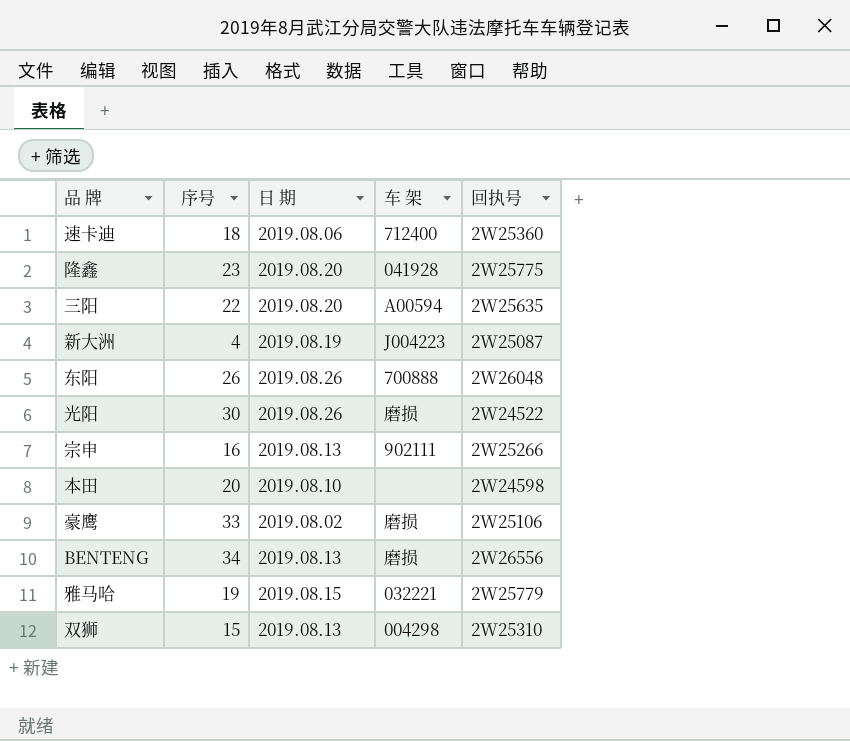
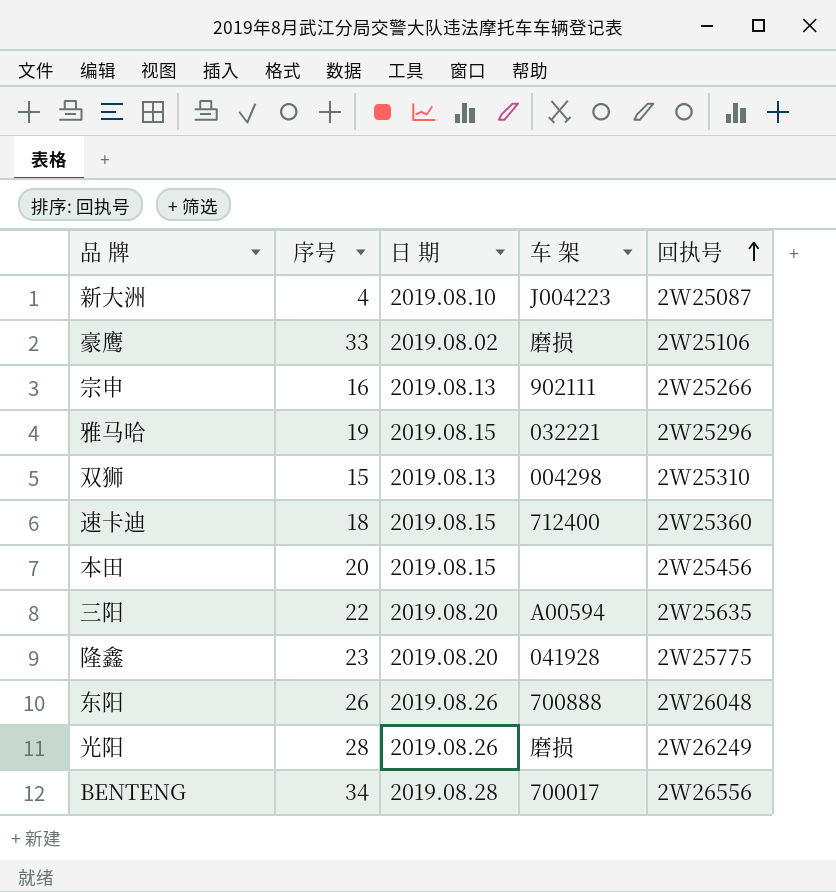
row order: none -> 回执号 ascending
新大洲 | 日 期: 2019.08.19 -> 2019.08.10
雅马哈 | 回执号: 2W25779 -> 2W25296
速卡迪 | 日 期: 2019.08.06 -> 2019.08.15
本田 | 日 期: 2019.08.10 -> 2019.08.15
本田 | 回执号: 2W24598 -> 2W25456
光阳 | 序号: 30 -> 28
光阳 | 回执号: 2W24522 -> 2W26249
BENTENG | 日 期: 2019.08.13 -> 2019.08.28
BENTENG | 车 架: 磨损 -> 700017

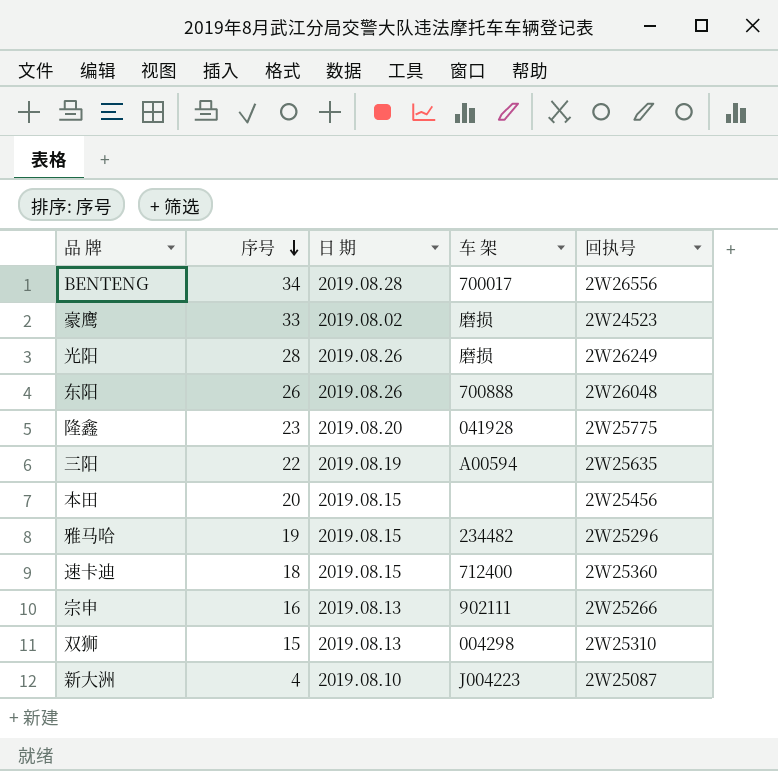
row order: 回执号 ascending -> 序号 descending
豪鹰 | 回执号: 2W25106 -> 2W24523
三阳 | 日 期: 2019.08.20 -> 2019.08.19
雅马哈 | 车 架: 032221 -> 234482

